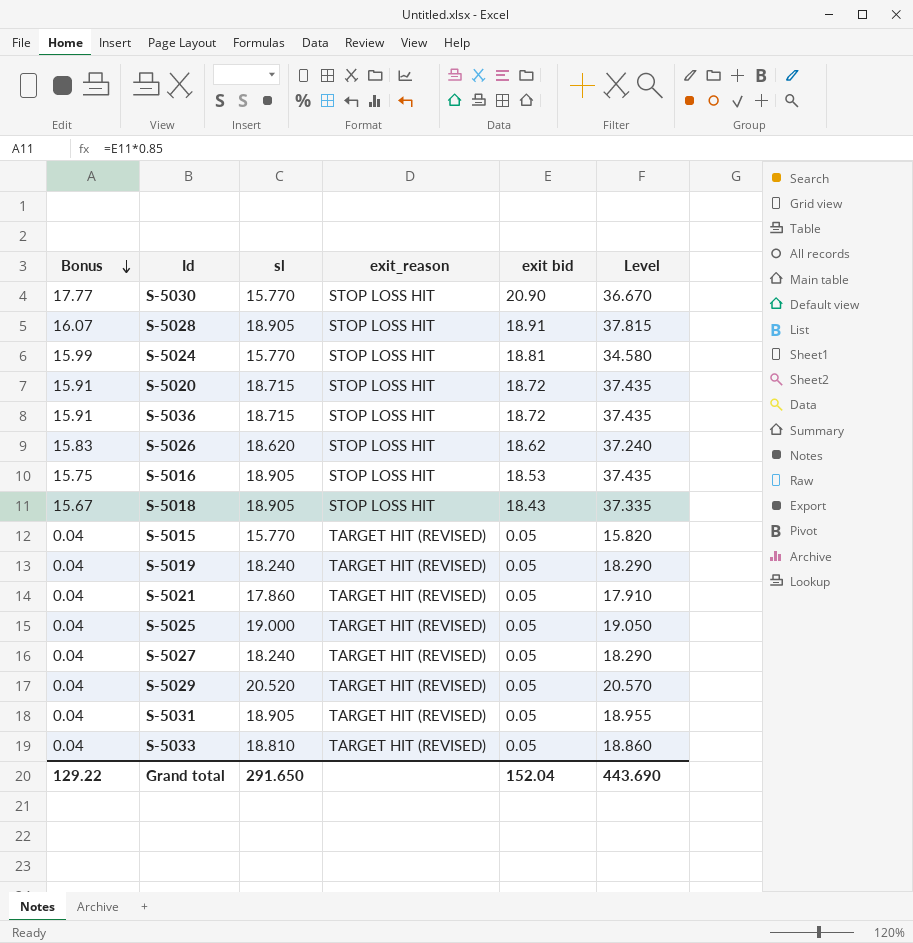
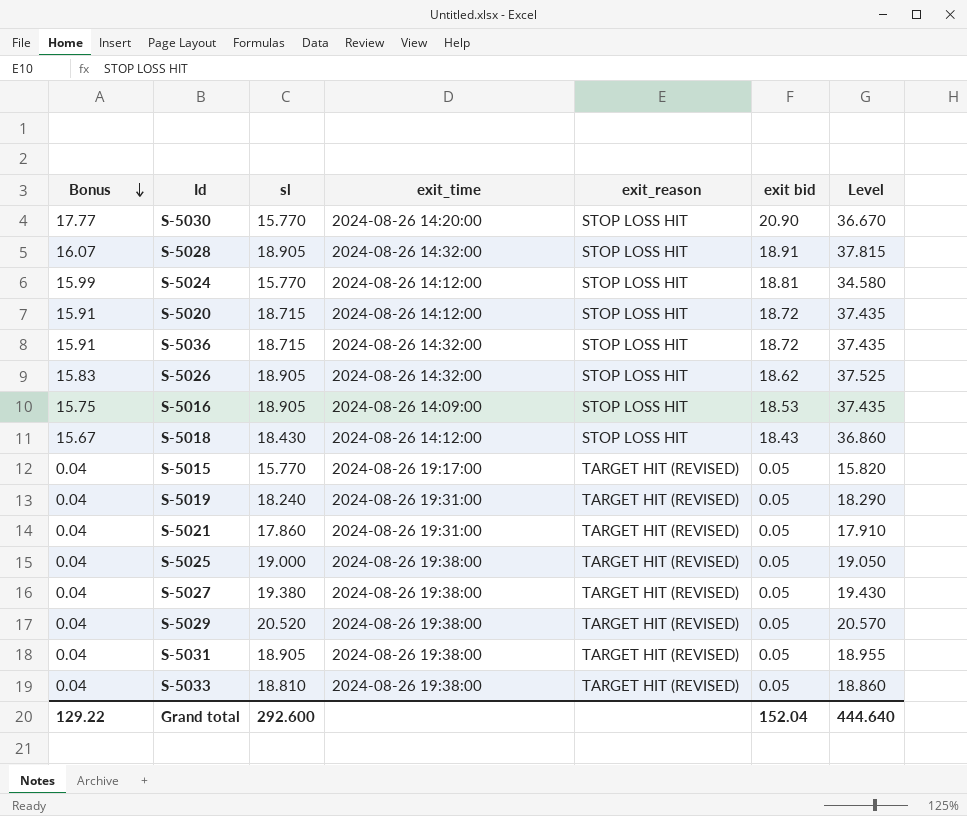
column exit_time | position: none -> 4
S-5026 | sl: 18.620 -> 18.905
S-5026 | Level: 37.240 -> 37.525
S-5018 | sl: 18.905 -> 18.430
S-5018 | Level: 37.335 -> 36.860
S-5027 | sl: 18.240 -> 19.380
S-5027 | Level: 18.290 -> 19.430
Grand total | sl: 291.650 -> 292.600
Grand total | Level: 443.690 -> 444.640

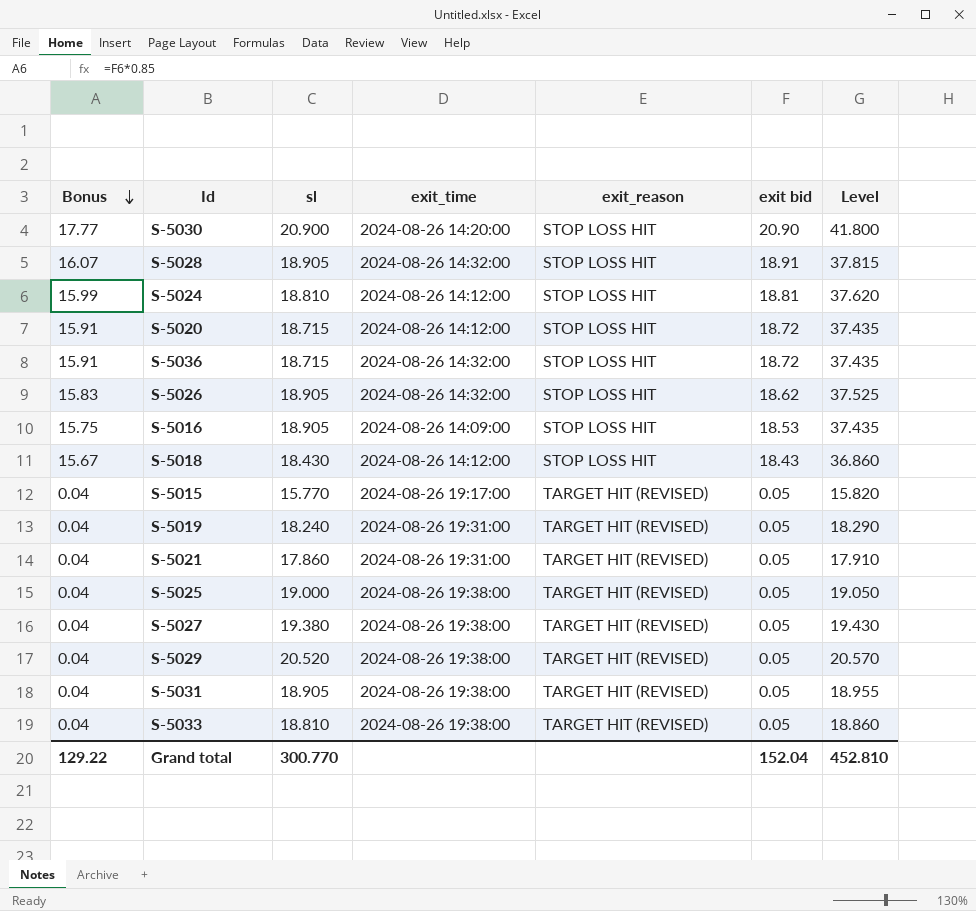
S-5030 | sl: 15.770 -> 20.900
S-5030 | Level: 36.670 -> 41.800
S-5024 | sl: 15.770 -> 18.810
S-5024 | Level: 34.580 -> 37.620
Grand total | sl: 292.600 -> 300.770
Grand total | Level: 444.640 -> 452.810

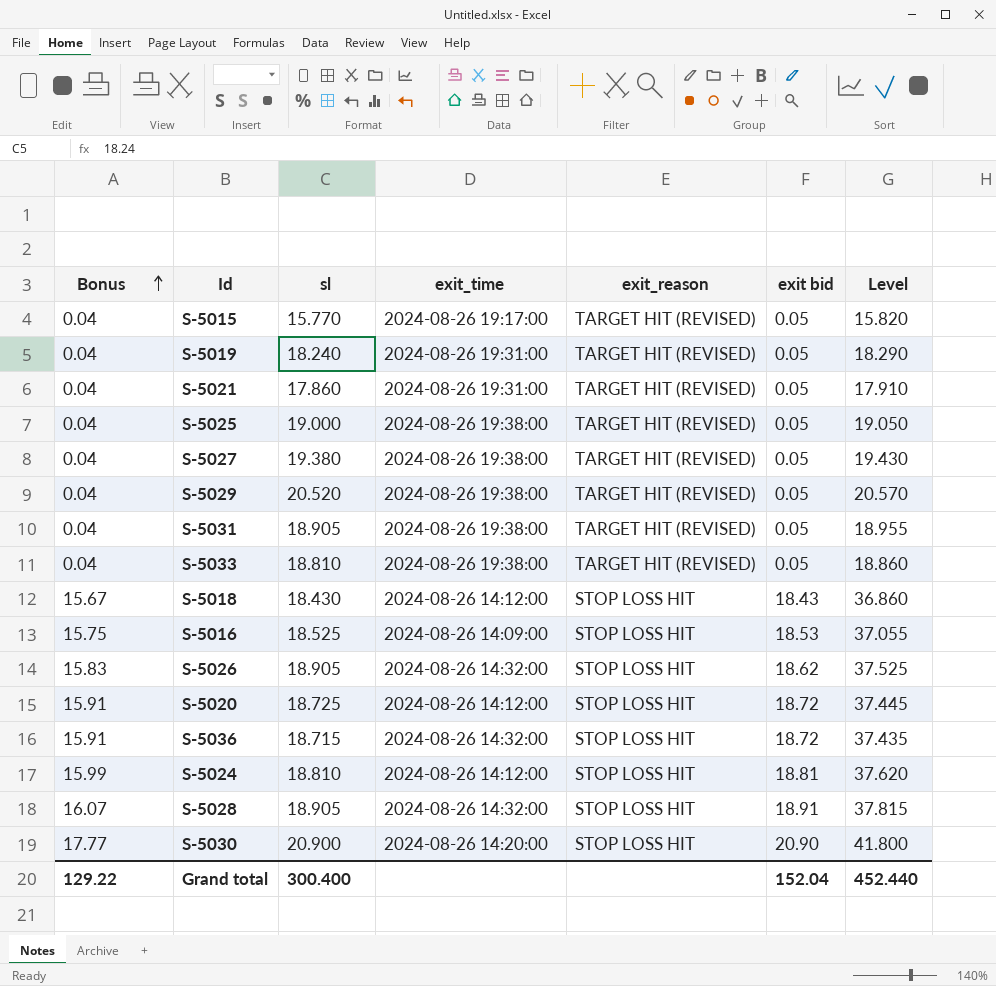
row order: Bonus descending -> Bonus ascending
S-5016 | sl: 18.905 -> 18.525
S-5016 | Level: 37.435 -> 37.055
S-5020 | sl: 18.715 -> 18.725
S-5020 | Level: 37.435 -> 37.445
Grand total | sl: 300.770 -> 300.400
Grand total | Level: 452.810 -> 452.440

